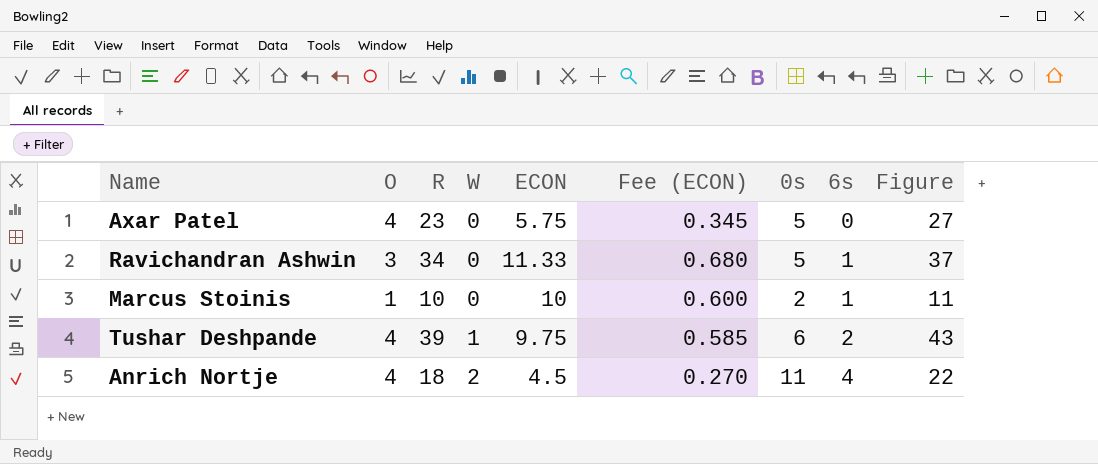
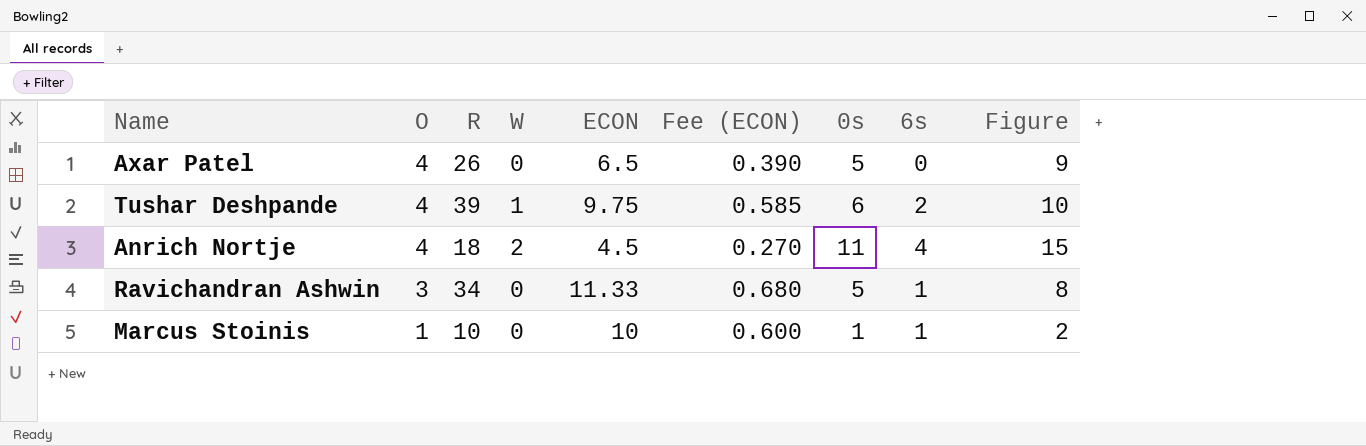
row order: W ascending -> O descending
column Figure | formula: [O] + [R] -> [O] + [0s]
Axar Patel | R: 23 -> 26
Axar Patel | ECON: 5.75 -> 6.5
Axar Patel | Fee (ECON): 0.345 -> 0.390
Marcus Stoinis | 0s: 2 -> 1

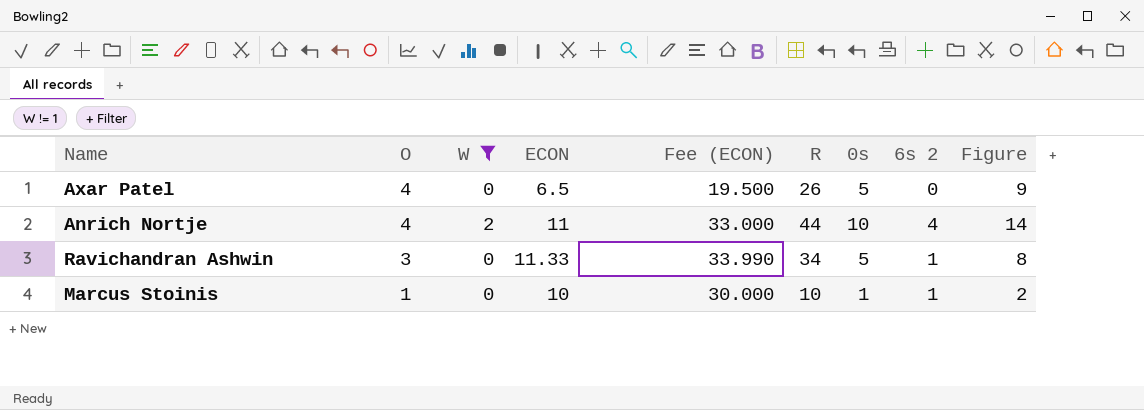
filter: none -> W != 1
column Fee (ECON) | formula: [ECON] * 0.06 -> [ECON] * 3
column R | position: 3 -> 6
column name: 6s -> 6s 2
Anrich Nortje | ECON: 4.5 -> 11
Anrich Nortje | R: 18 -> 44
Anrich Nortje | 0s: 11 -> 10
Anrich Nortje | Figure: 15 -> 14

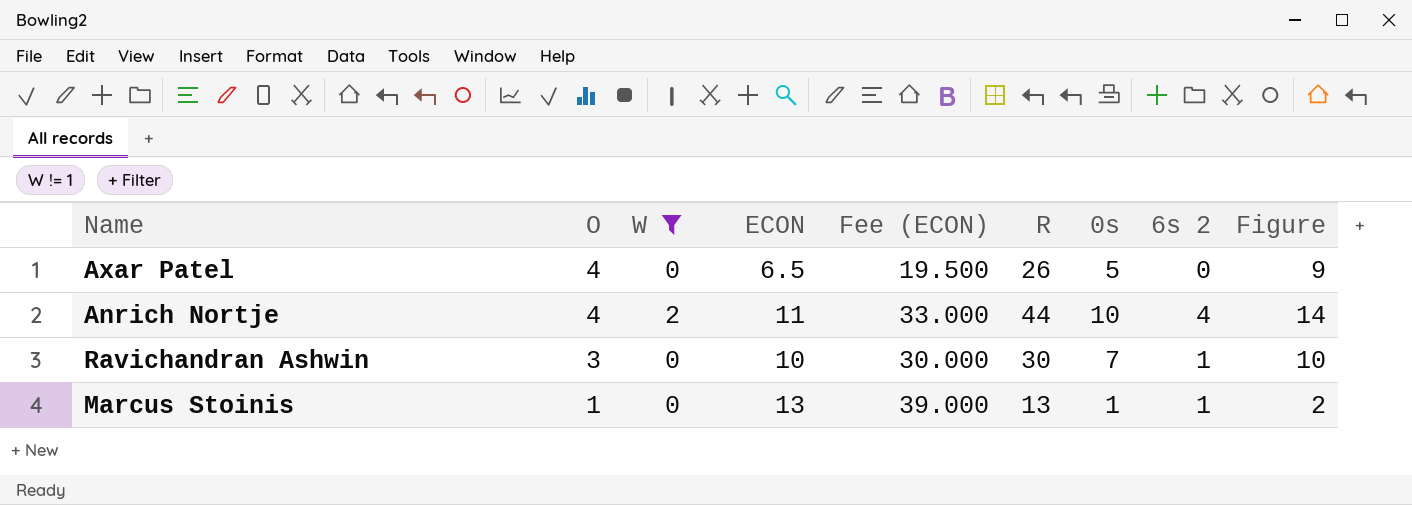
Ravichandran Ashwin | ECON: 11.33 -> 10
Ravichandran Ashwin | Fee (ECON): 33.990 -> 30.000
Ravichandran Ashwin | R: 34 -> 30
Ravichandran Ashwin | 0s: 5 -> 7
Ravichandran Ashwin | Figure: 8 -> 10
Marcus Stoinis | ECON: 10 -> 13
Marcus Stoinis | Fee (ECON): 30.000 -> 39.000
Marcus Stoinis | R: 10 -> 13

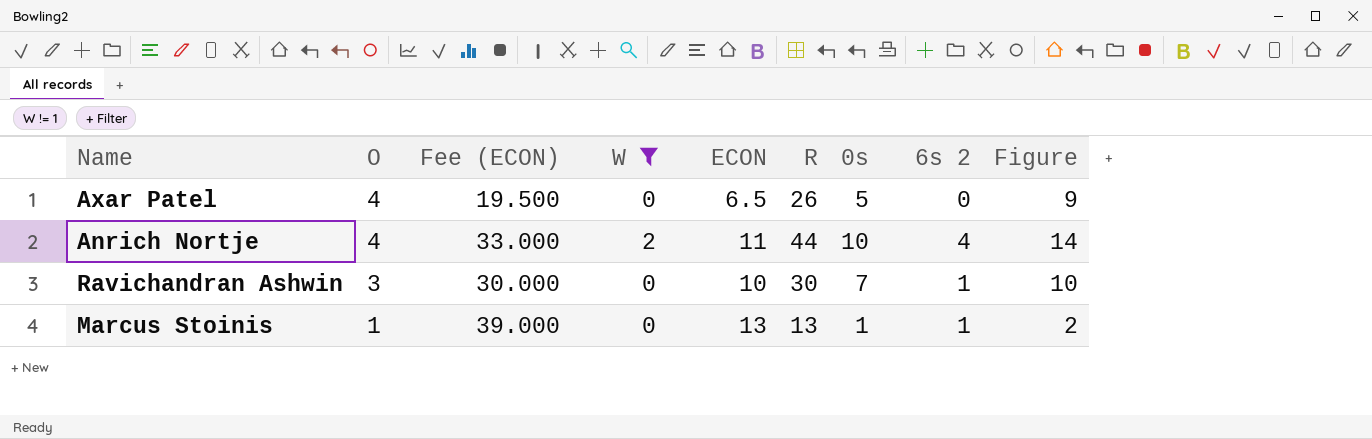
column Fee (ECON) | position: 5 -> 3

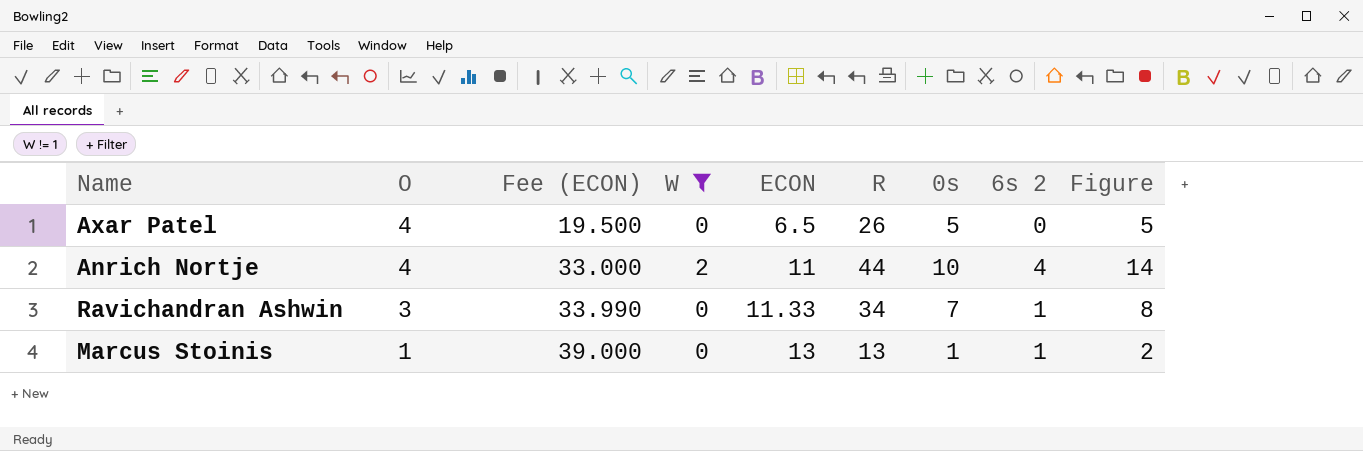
column Figure | formula: [O] + [0s] -> [0s] + [6s 2]
Ravichandran Ashwin | Fee (ECON): 30.000 -> 33.990
Ravichandran Ashwin | ECON: 10 -> 11.33
Ravichandran Ashwin | R: 30 -> 34

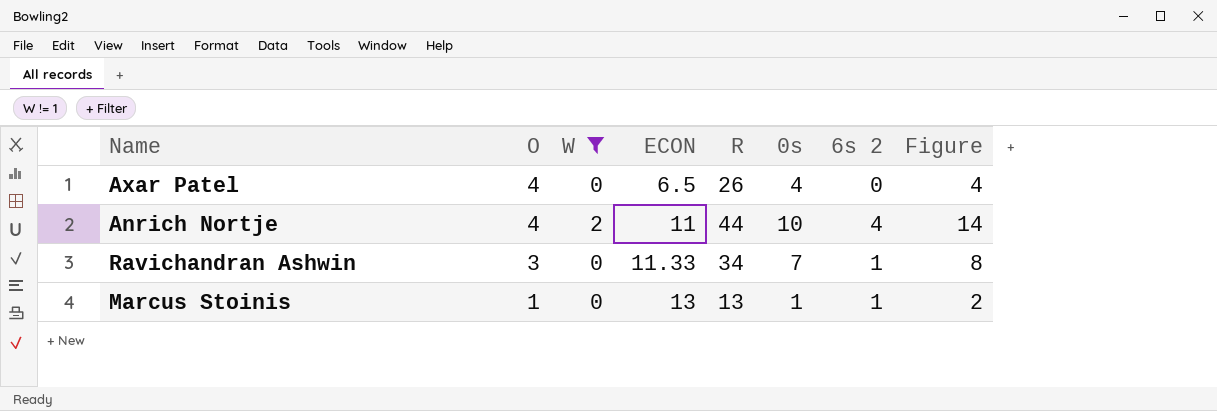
column Fee (ECON) | formula: [ECON] * 3 -> none
Axar Patel | 0s: 5 -> 4
Axar Patel | Figure: 5 -> 4

